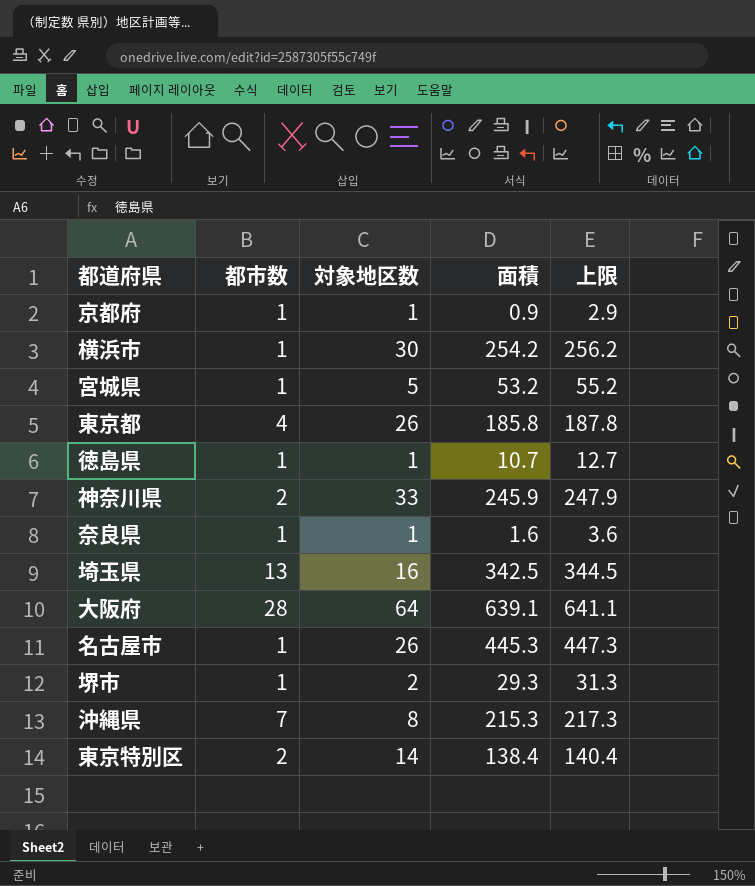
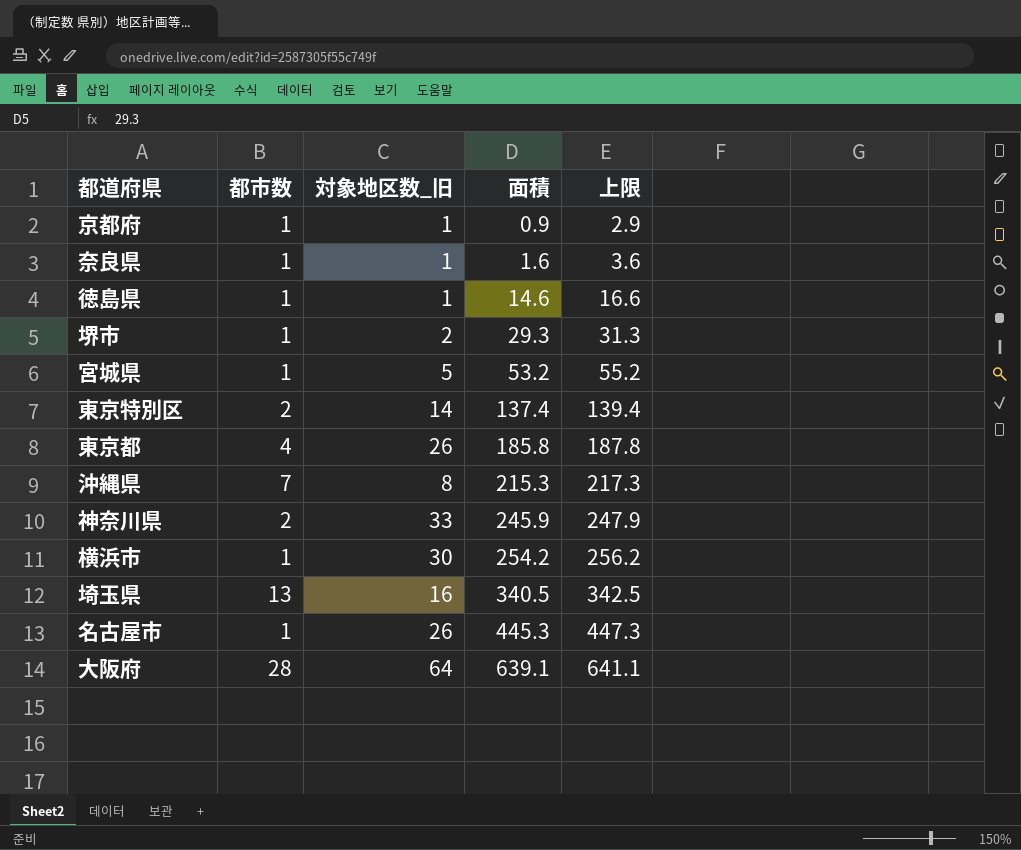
row order: none -> 面積 ascending
column name: 対象地区数 -> 対象地区数_旧
徳島県 | 面積: 10.7 -> 14.6
徳島県 | 上限: 12.7 -> 16.6
東京特別区 | 面積: 138.4 -> 137.4
東京特別区 | 上限: 140.4 -> 139.4
埼玉県 | 面積: 342.5 -> 340.5
埼玉県 | 上限: 344.5 -> 342.5

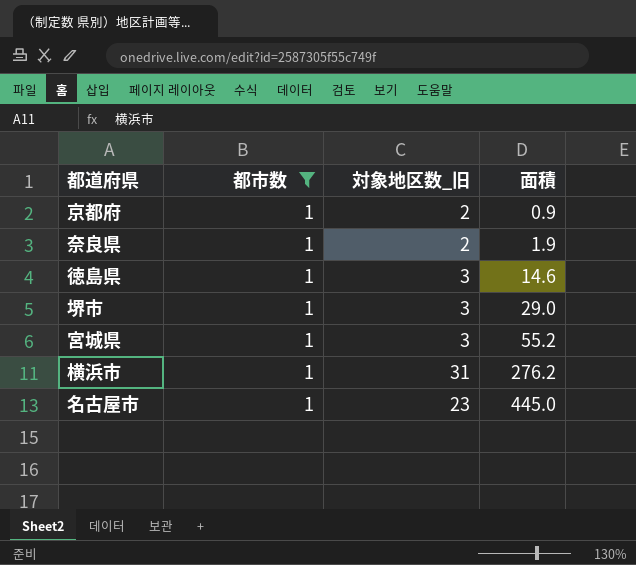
filter: none -> 都市数 = 1
column 上限 | formula: [面積] + 2 -> none
京都府 | 対象地区数_旧: 1 -> 2
奈良県 | 対象地区数_旧: 1 -> 2
奈良県 | 面積: 1.6 -> 1.9
徳島県 | 対象地区数_旧: 1 -> 3
堺市 | 対象地区数_旧: 2 -> 3
堺市 | 面積: 29.3 -> 29.0
宮城県 | 対象地区数_旧: 5 -> 3
宮城県 | 面積: 53.2 -> 55.2
横浜市 | 対象地区数_旧: 30 -> 31
横浜市 | 面積: 254.2 -> 276.2
名古屋市 | 対象地区数_旧: 26 -> 23
名古屋市 | 面積: 445.3 -> 445.0

